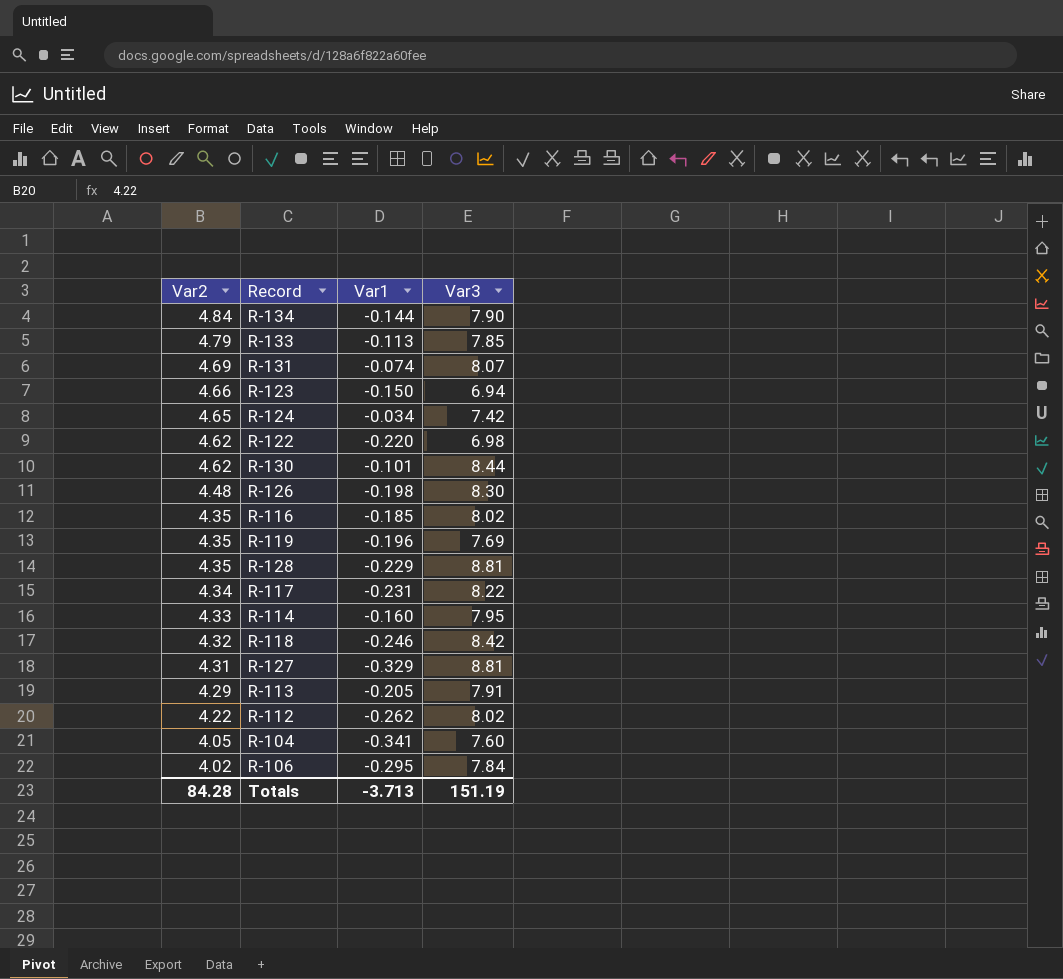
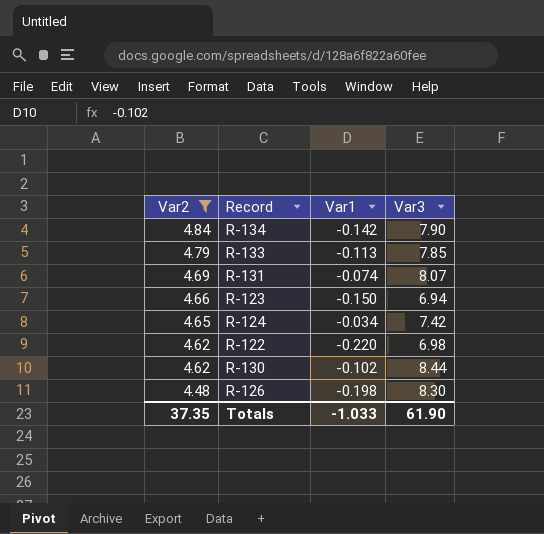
filter: none -> Var2 >= 4.48
R-134 | Var1: -0.144 -> -0.142
R-130 | Var1: -0.101 -> -0.102
Totals | Var2: 84.28 -> 37.35
Totals | Var1: -3.713 -> -1.033
Totals | Var3: 151.19 -> 61.90

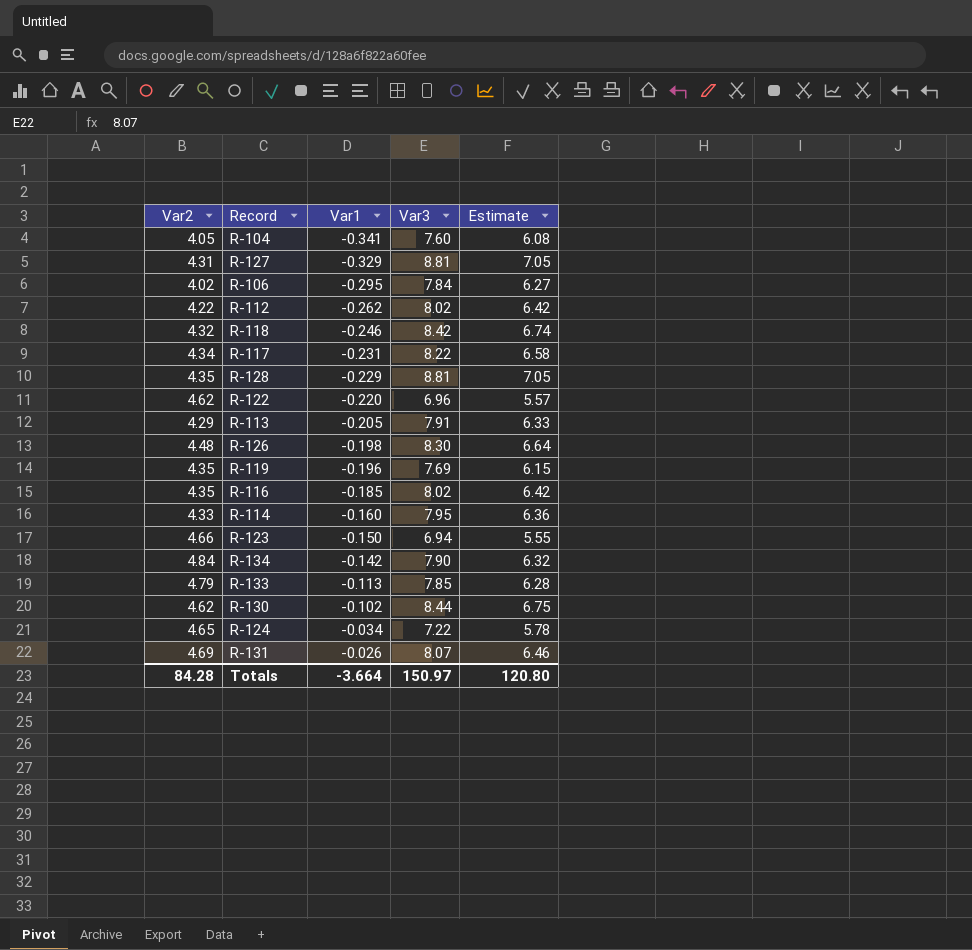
filter: Var2 >= 4.48 -> none
row order: Var2 descending -> Var1 ascending
column Estimate | formula: none -> [Var3] * 0.8
R-122 | Var3: 6.98 -> 6.96
R-124 | Var3: 7.42 -> 7.22
R-131 | Var1: -0.074 -> -0.026
Totals | Var2: 37.35 -> 84.28
Totals | Var1: -1.033 -> -3.664
Totals | Var3: 61.90 -> 150.97

